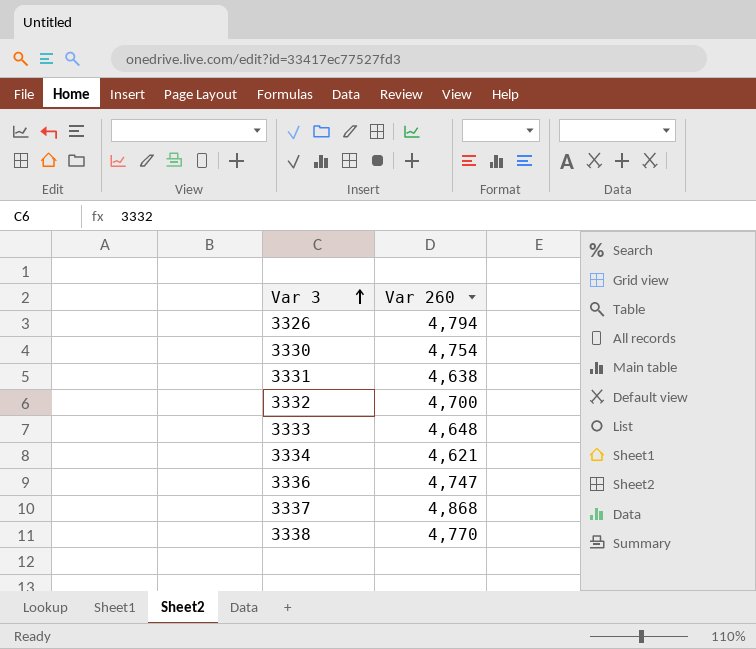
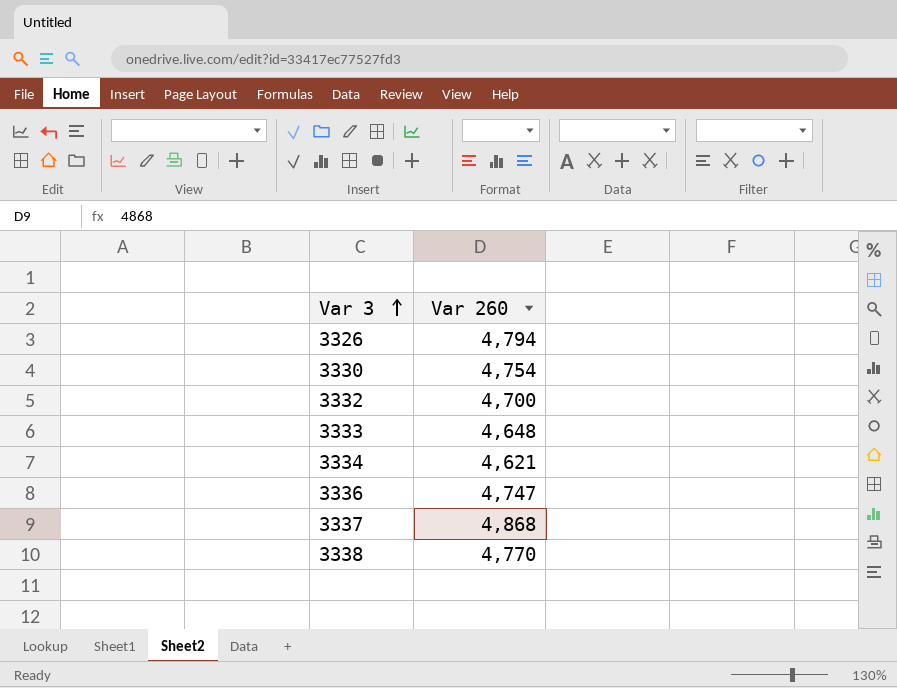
row 3331: 4,638 -> none

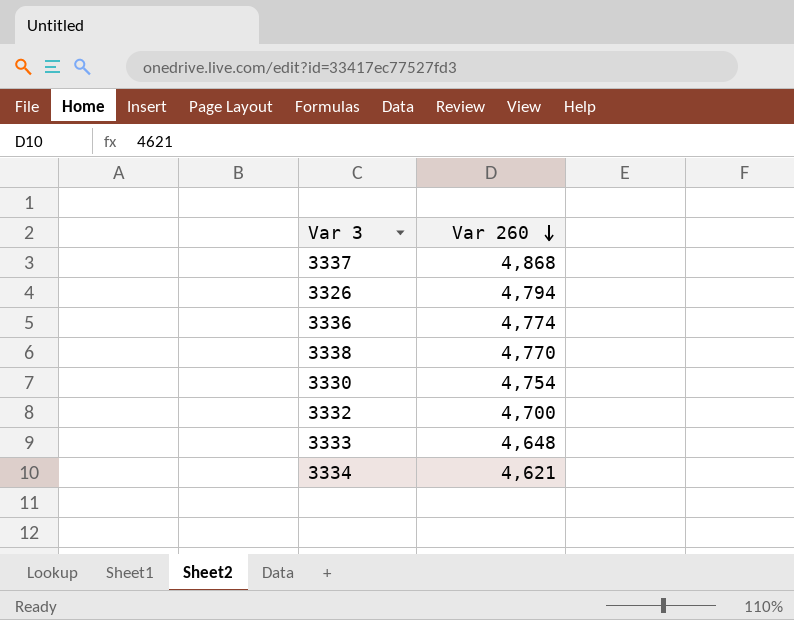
row order: Var 3 ascending -> Var 260 descending
3336 | Var 260: 4,747 -> 4,774

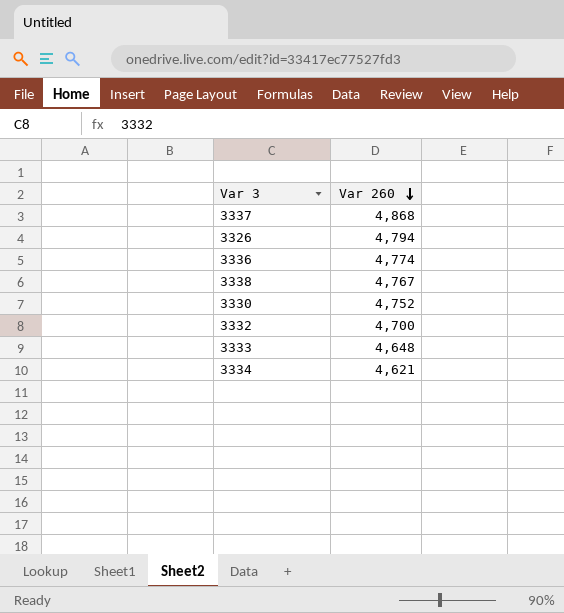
3338 | Var 260: 4,770 -> 4,767
3330 | Var 260: 4,754 -> 4,752

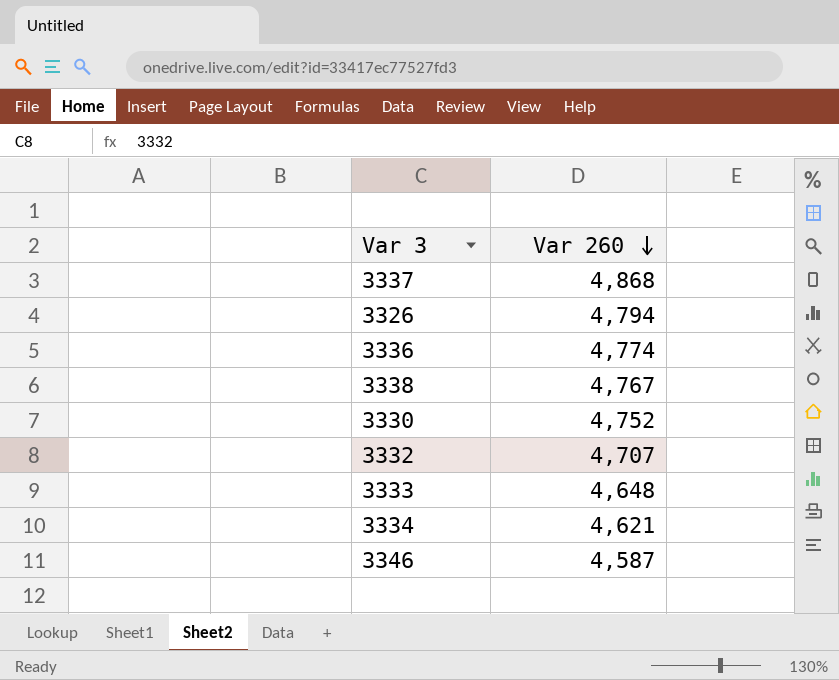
3332 | Var 260: 4,700 -> 4,707
row 3346: none -> 4,587

